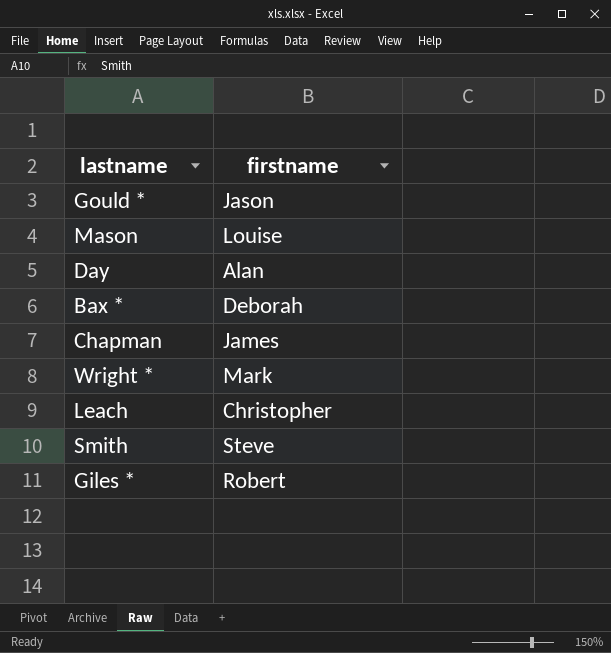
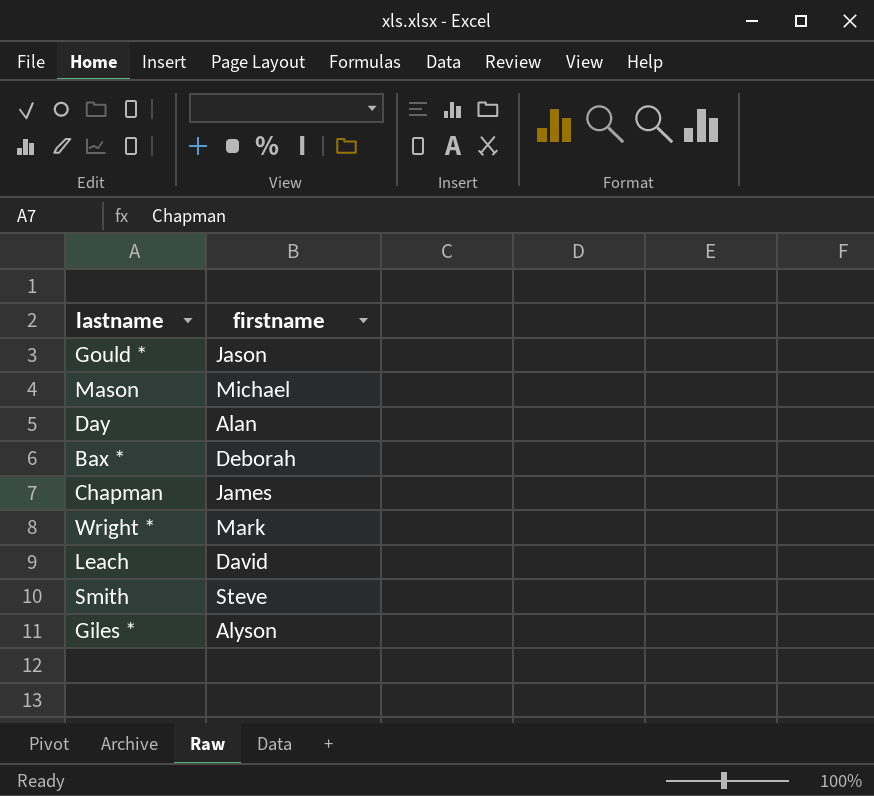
Mason | firstname: Louise -> Michael
Leach | firstname: Christopher -> David
Giles * | firstname: Robert -> Alyson

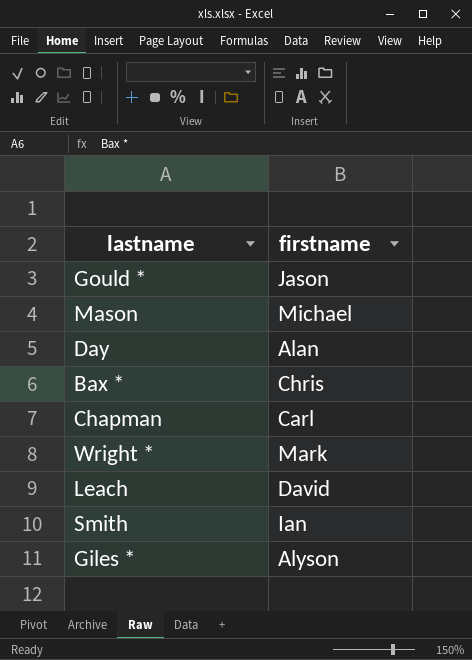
Bax * | firstname: Deborah -> Chris
Chapman | firstname: James -> Carl
Smith | firstname: Steve -> Ian

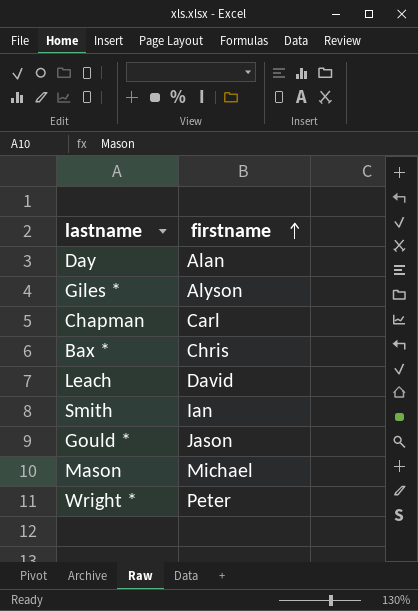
row order: none -> firstname ascending
Wright * | firstname: Mark -> Peter

